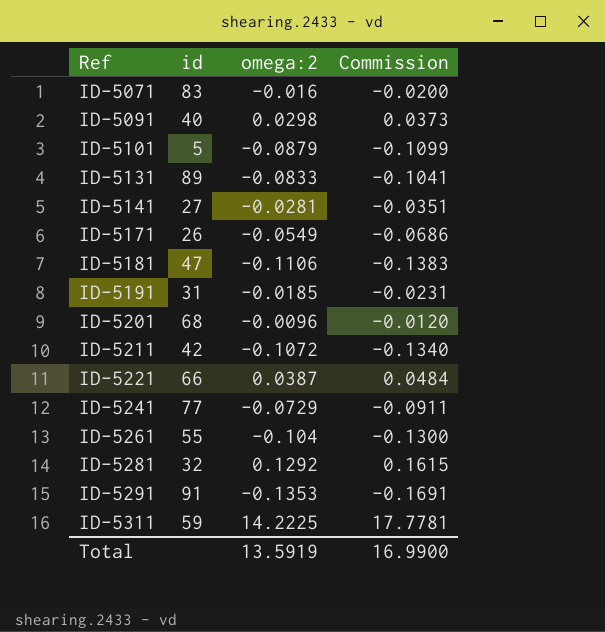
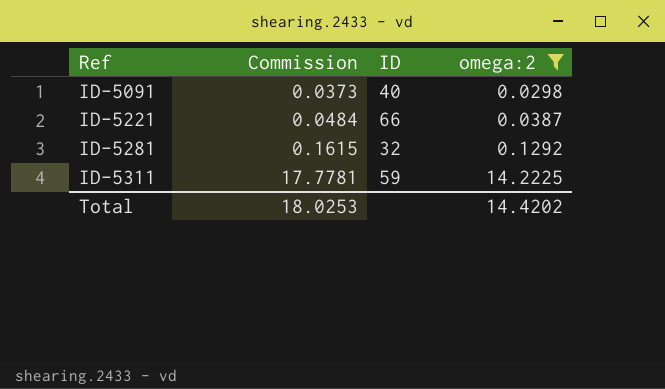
filter: none -> omega:2 >= 0.0298
column Commission | position: 4 -> 2
column name: id -> ID
Total | Commission: 16.9900 -> 18.0253
Total | omega:2: 13.5919 -> 14.4202

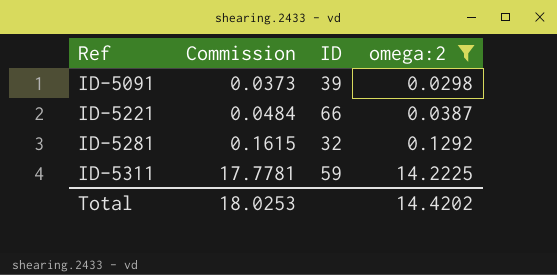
ID-5091 | ID: 40 -> 39

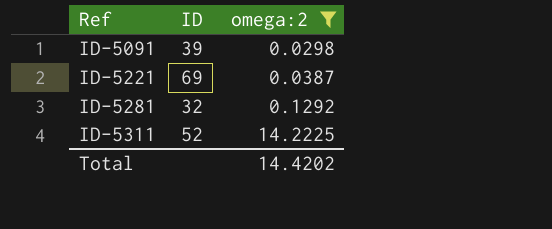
column Commission | formula: [omega:2] * 1.25 -> none
ID-5221 | ID: 66 -> 69
ID-5311 | ID: 59 -> 52

